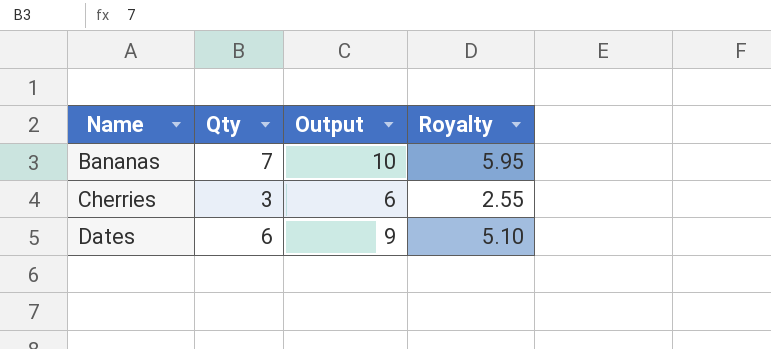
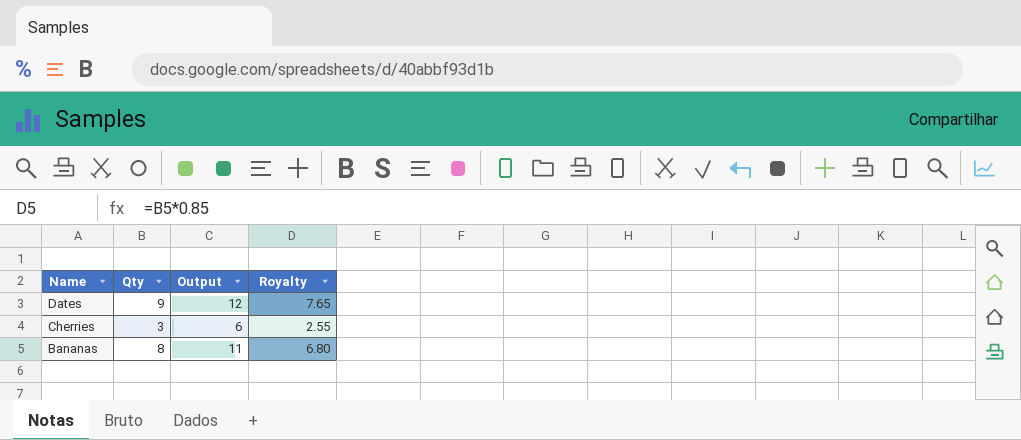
row order: Name ascending -> Name descending
Dates | Qty: 6 -> 9
Dates | Output: 9 -> 12
Dates | Royalty: 5.10 -> 7.65
Bananas | Qty: 7 -> 8
Bananas | Output: 10 -> 11
Bananas | Royalty: 5.95 -> 6.80

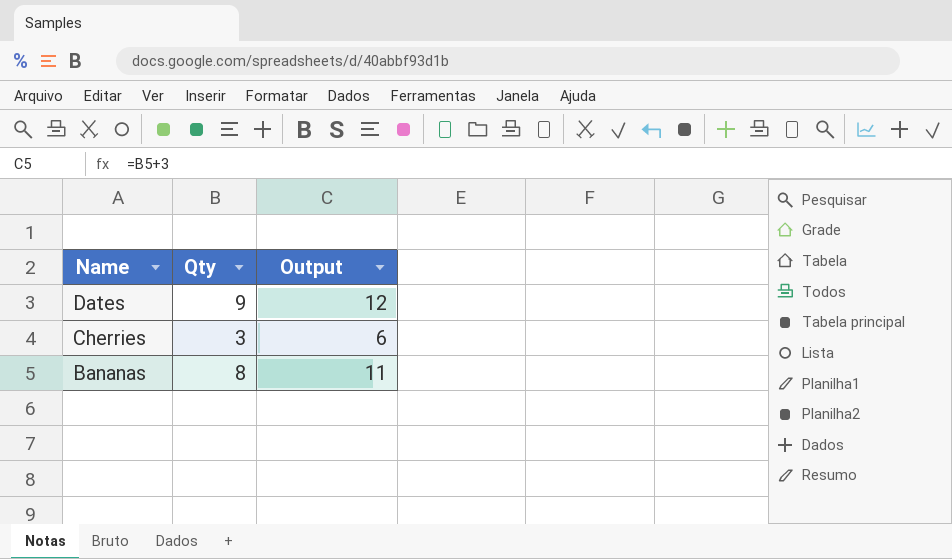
column Royalty | formula: [Qty] * 0.85 -> none

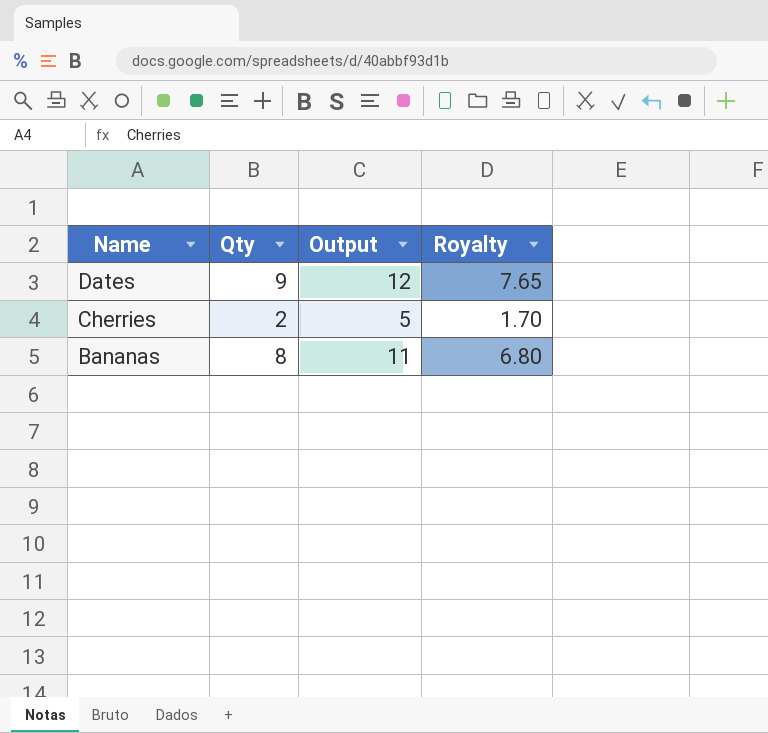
column Royalty | formula: none -> [Qty] * 0.85
Cherries | Qty: 3 -> 2
Cherries | Output: 6 -> 5

